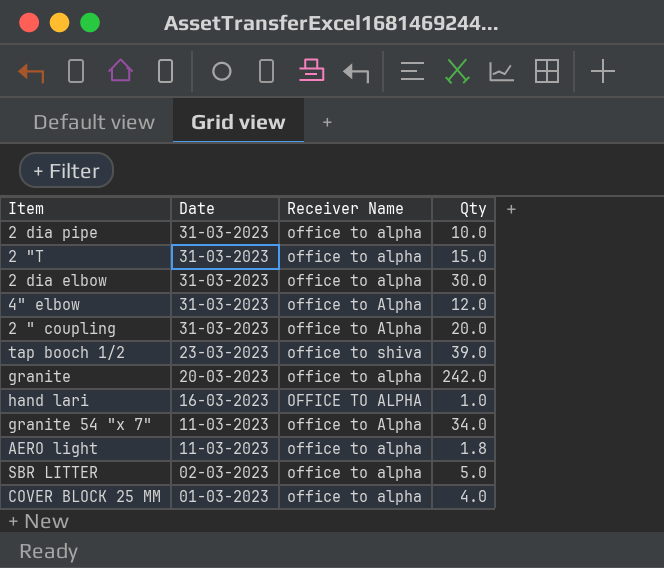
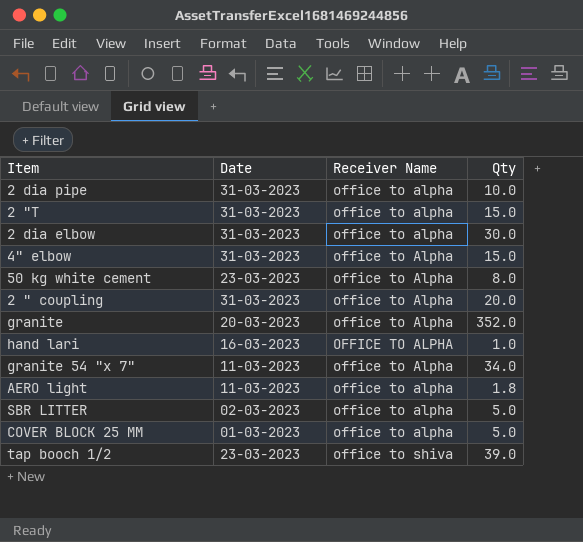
row order: Date descending -> Receiver Name ascending
4" elbow | Qty: 12.0 -> 15.0
row 50 kg white cement: none -> 23-03-2023 | office to Alpha | 8.0
granite | Receiver Name: office to alpha -> office to Alpha
granite | Qty: 242.0 -> 352.0
COVER BLOCK 25 MM | Qty: 4.0 -> 5.0

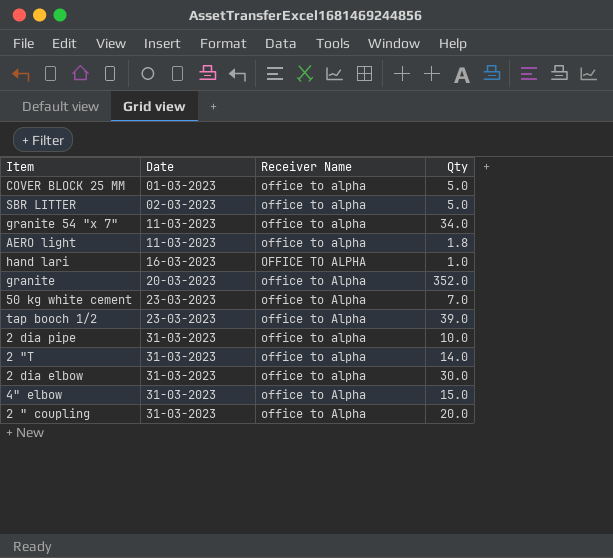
row order: Receiver Name ascending -> Date ascending
granite 54 "x 7" | Receiver Name: office to Alpha -> office to alpha
50 kg white cement | Qty: 8.0 -> 7.0
tap booch 1/2 | Receiver Name: office to shiva -> office to Alpha
2 "T | Qty: 15.0 -> 14.0

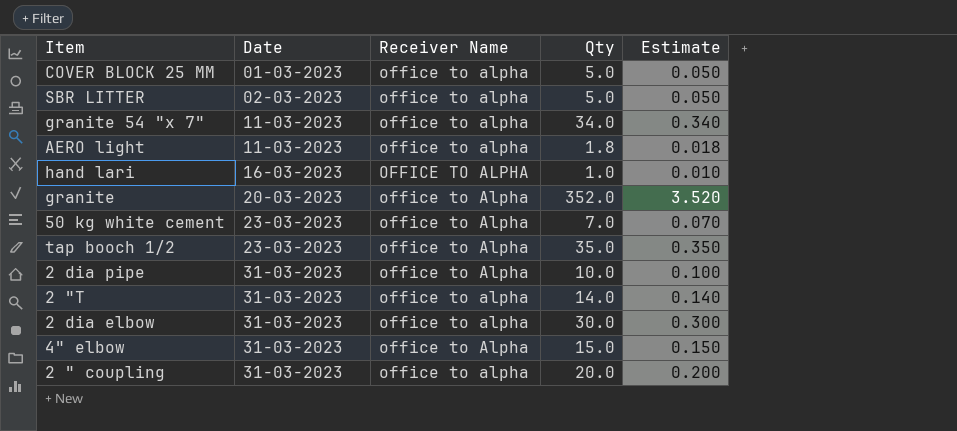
column Estimate | formula: none -> [Qty] * 0.01
tap booch 1/2 | Qty: 39.0 -> 35.0
2 dia pipe | Receiver Name: office to alpha -> office to Alpha
2 " coupling | Receiver Name: office to Alpha -> office to alpha

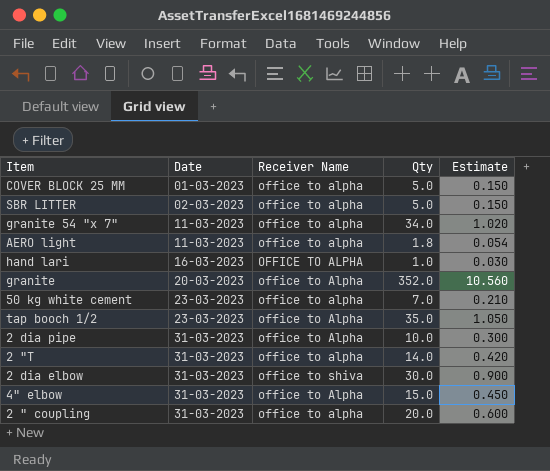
column Estimate | formula: [Qty] * 0.01 -> [Qty] * 0.03
50 kg white cement | Receiver Name: office to Alpha -> office to alpha
2 dia elbow | Receiver Name: office to alpha -> office to shiva

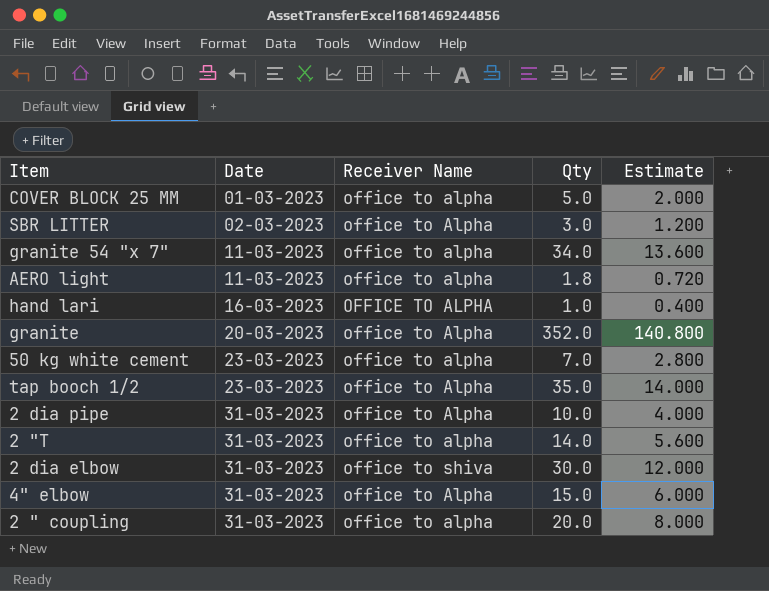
column Estimate | formula: [Qty] * 0.03 -> [Qty] * 0.4
SBR LITTER | Receiver Name: office to alpha -> office to Alpha
SBR LITTER | Qty: 5.0 -> 3.0

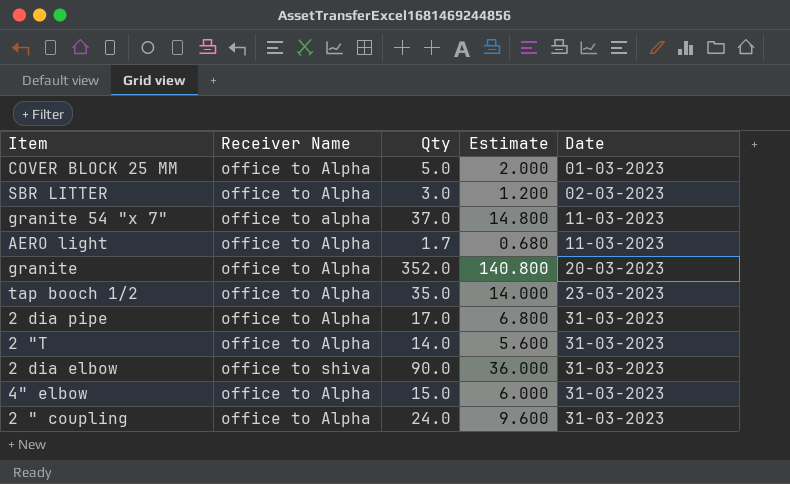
column Date | position: 2 -> 5
row hand lari: 16-03-2023 | OFFICE TO ALPHA | 1.0 | 0.400 -> none
row 50 kg white cement: 23-03-2023 | office to alpha | 7.0 | 2.800 -> none
COVER BLOCK 25 MM | Receiver Name: office to alpha -> office to Alpha
granite 54 "x 7" | Qty: 34.0 -> 37.0
granite 54 "x 7" | Estimate: 13.600 -> 14.800
AERO light | Receiver Name: office to alpha -> office to Alpha
AERO light | Qty: 1.8 -> 1.7
AERO light | Estimate: 0.720 -> 0.680
2 dia pipe | Qty: 10.0 -> 17.0
2 dia pipe | Estimate: 4.000 -> 6.800
2 "T | Receiver Name: office to alpha -> office to Alpha
2 dia elbow | Qty: 30.0 -> 90.0
2 dia elbow | Estimate: 12.000 -> 36.000
2 " coupling | Receiver Name: office to alpha -> office to Alpha
2 " coupling | Qty: 20.0 -> 24.0
2 " coupling | Estimate: 8.000 -> 9.600

